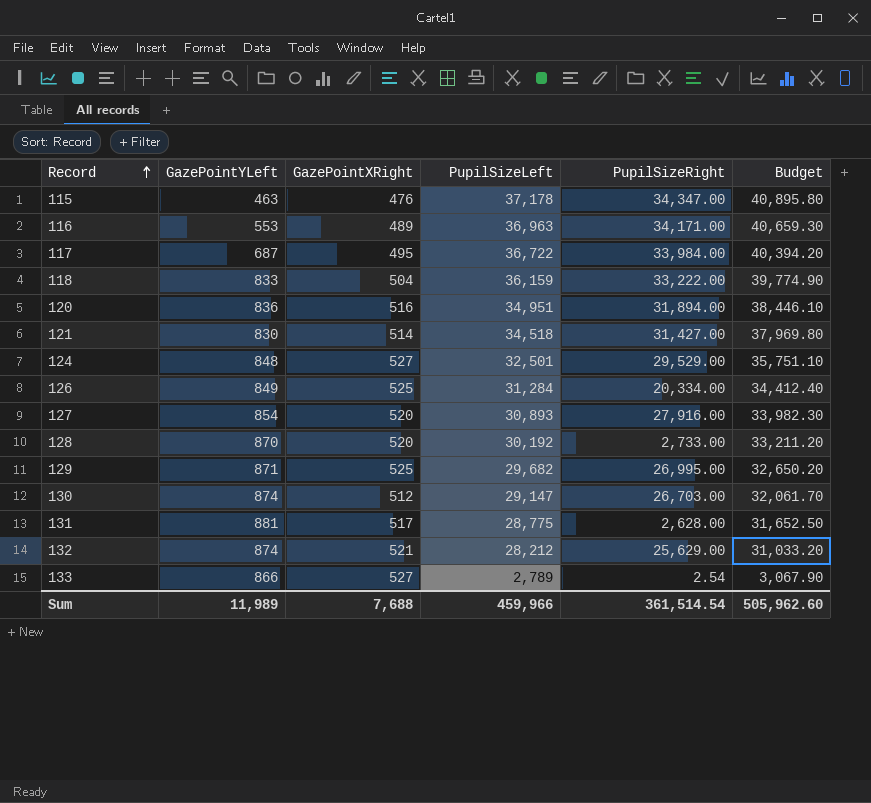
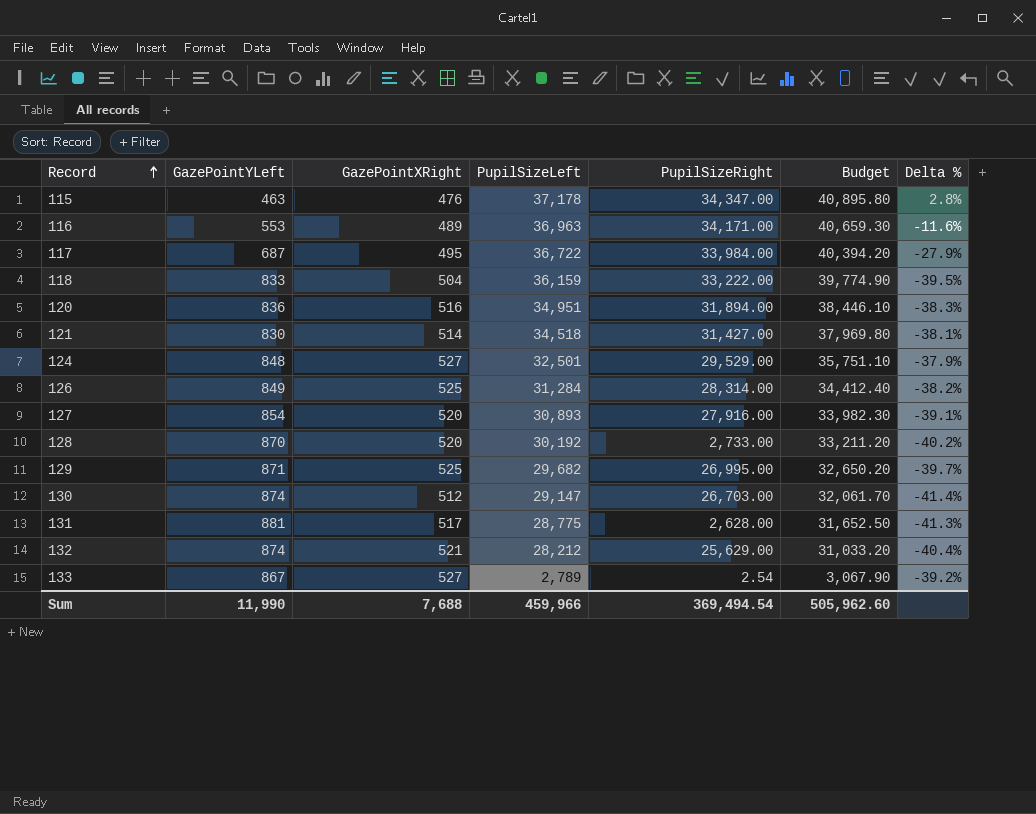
column Delta % | formula: none -> ([GazePointXRight] - [GazePointYLeft]) / [GazePointYLeft]
126 | PupilSizeRight: 20,334.00 -> 28,314.00
133 | GazePointYLeft: 866 -> 867
Sum | GazePointYLeft: 11,989 -> 11,990
Sum | PupilSizeRight: 361,514.54 -> 369,494.54

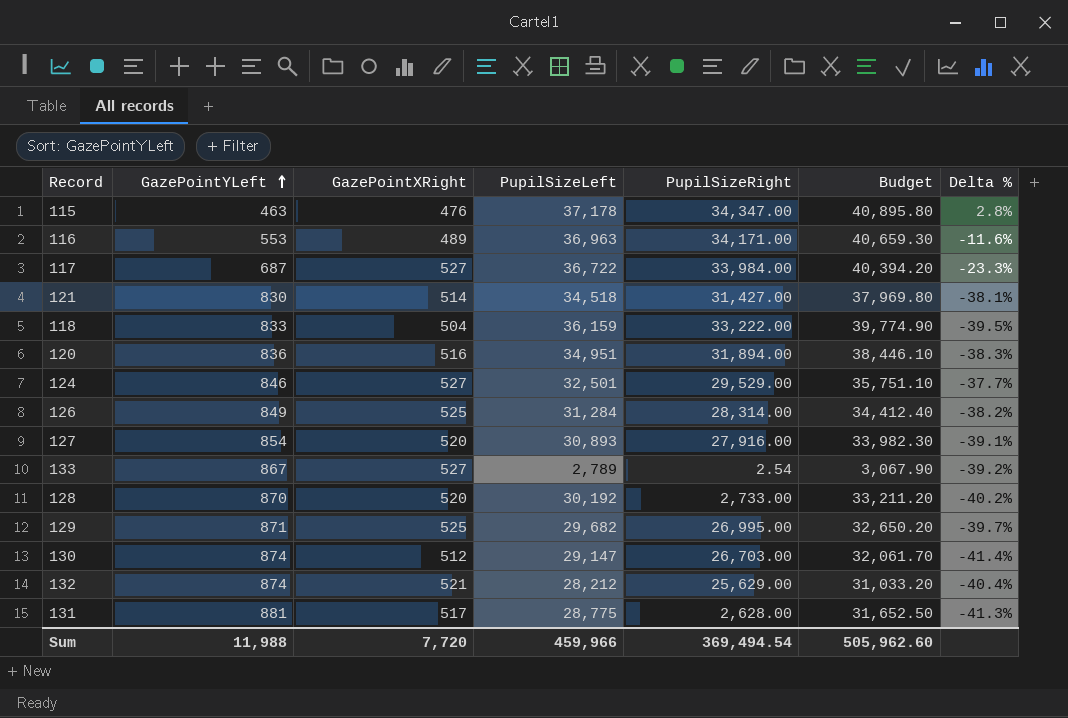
row order: Record ascending -> GazePointYLeft ascending
117 | GazePointXRight: 495 -> 527
117 | Delta %: -27.9% -> -23.3%
124 | GazePointYLeft: 848 -> 846
124 | Delta %: -37.9% -> -37.7%
Sum | GazePointYLeft: 11,990 -> 11,988
Sum | GazePointXRight: 7,688 -> 7,720

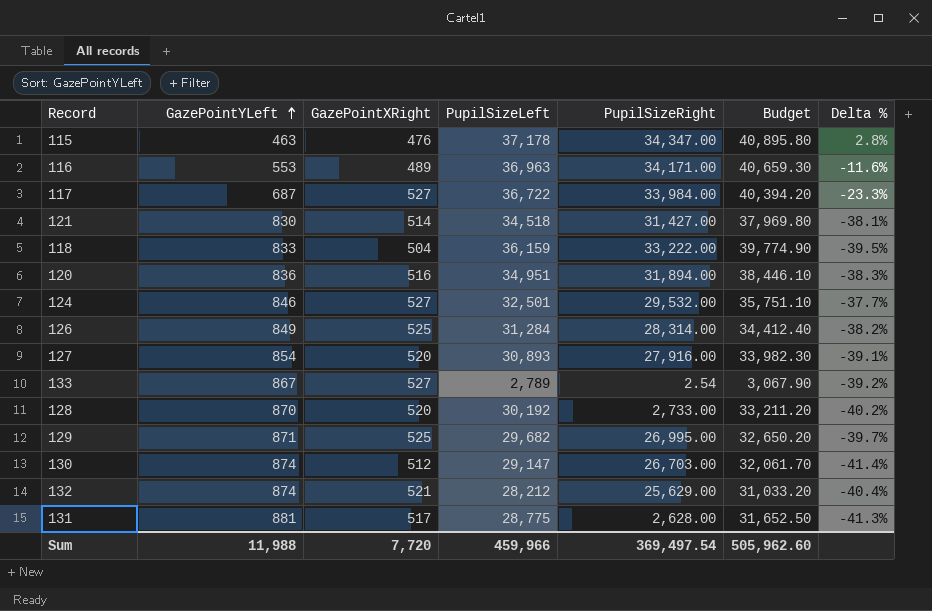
124 | PupilSizeRight: 29,529.00 -> 29,532.00
Sum | PupilSizeRight: 369,494.54 -> 369,497.54

